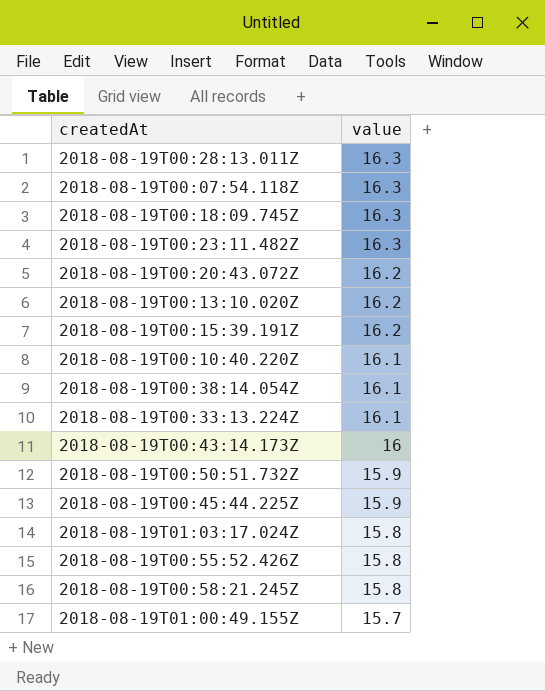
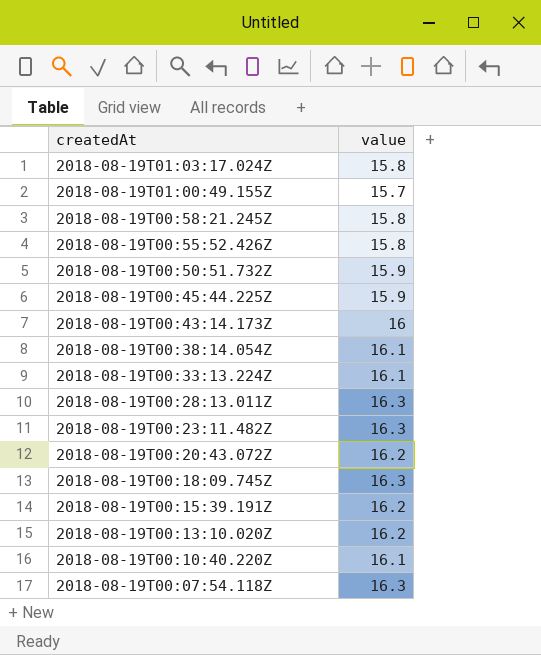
row order: value descending -> createdAt descending

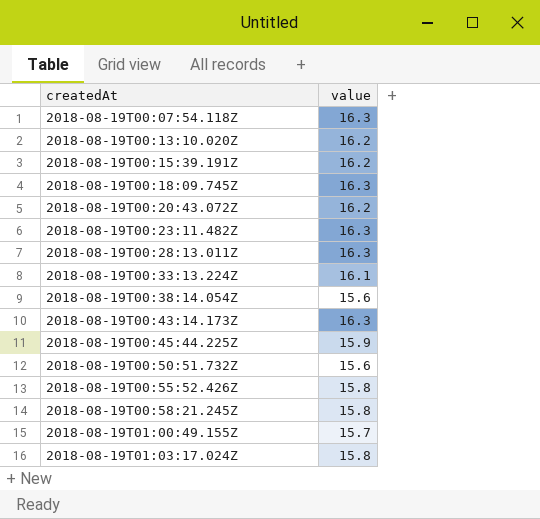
row order: createdAt descending -> createdAt ascending
row 2018-08-19T00:10:40.220Z: 16.1 -> none
2018-08-19T00:38:14.054Z | value: 16.1 -> 15.6
2018-08-19T00:43:14.173Z | value: 16 -> 16.3
2018-08-19T00:50:51.732Z | value: 15.9 -> 15.6

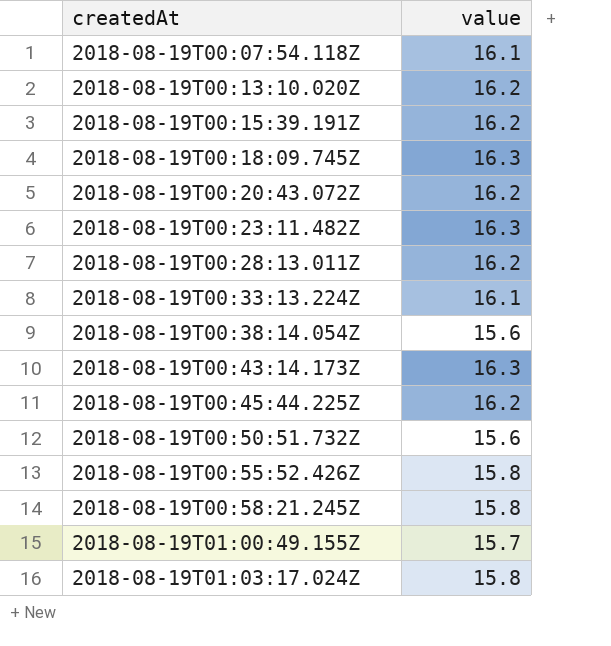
2018-08-19T00:07:54.118Z | value: 16.3 -> 16.1
2018-08-19T00:28:13.011Z | value: 16.3 -> 16.2
2018-08-19T00:45:44.225Z | value: 15.9 -> 16.2

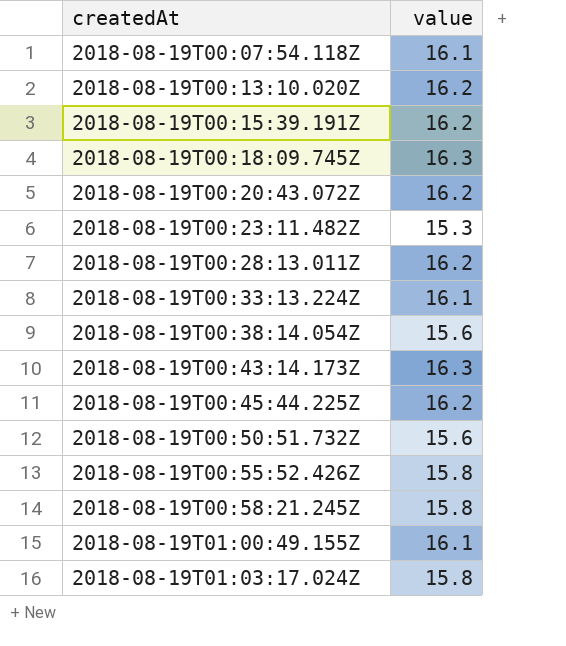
2018-08-19T00:23:11.482Z | value: 16.3 -> 15.3
2018-08-19T01:00:49.155Z | value: 15.7 -> 16.1

